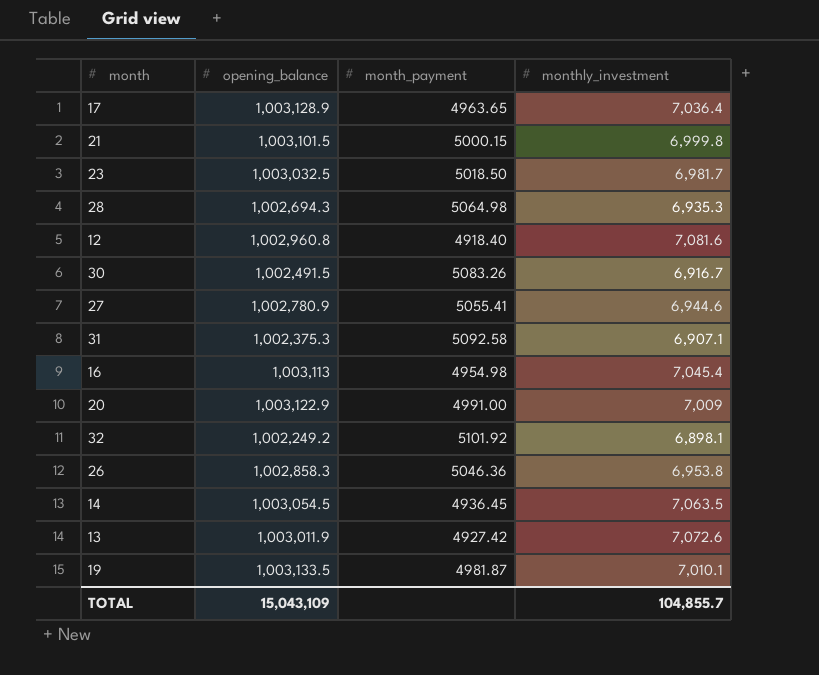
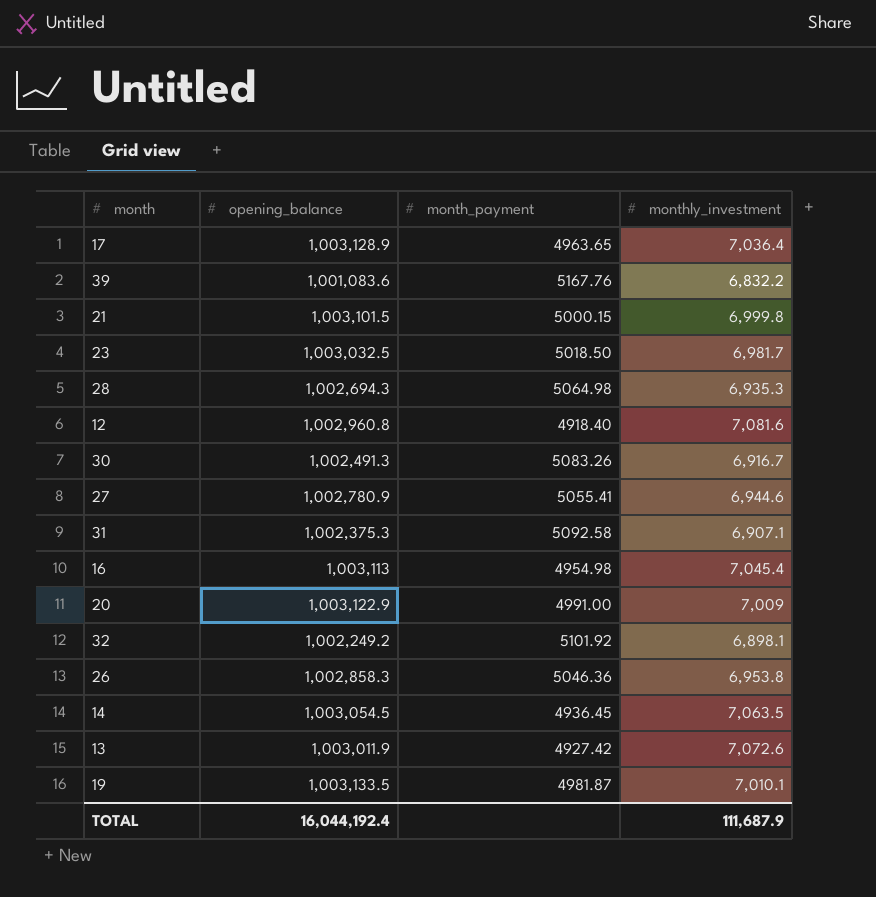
row 39: none -> 1,001,083.6 | 5167.76 | 6,832.2
30 | opening_balance: 1,002,491.5 -> 1,002,491.3
TOTAL | opening_balance: 15,043,109 -> 16,044,192.4
TOTAL | monthly_investment: 104,855.7 -> 111,687.9

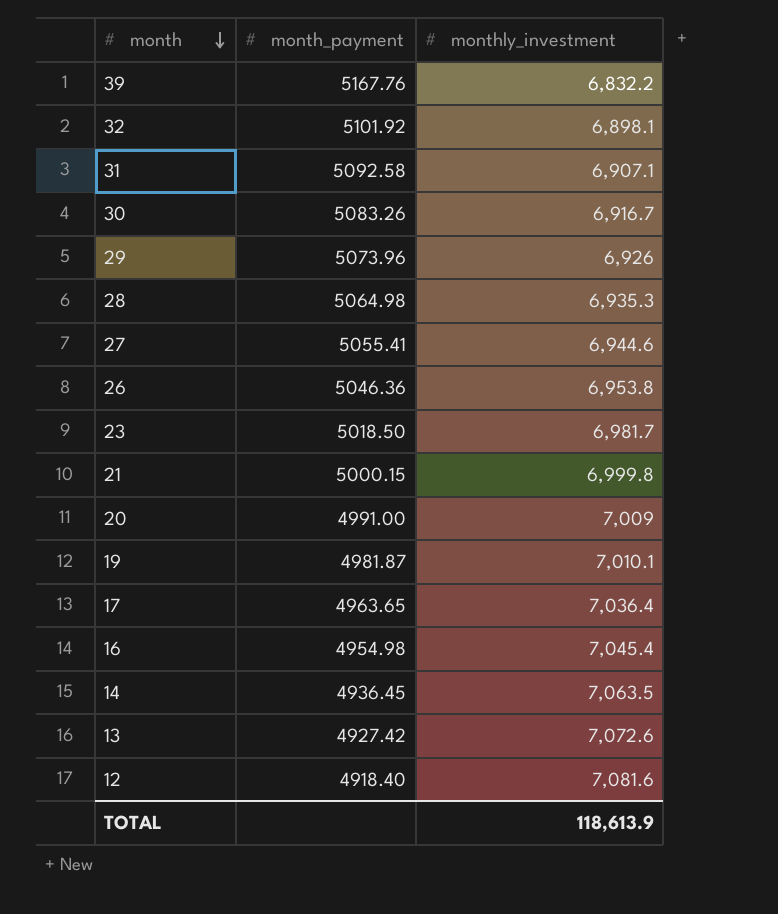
row order: none -> month descending
column opening_balance | position: 2 -> none
row 29: none -> 5073.96 | 6,926
TOTAL | monthly_investment: 111,687.9 -> 118,613.9

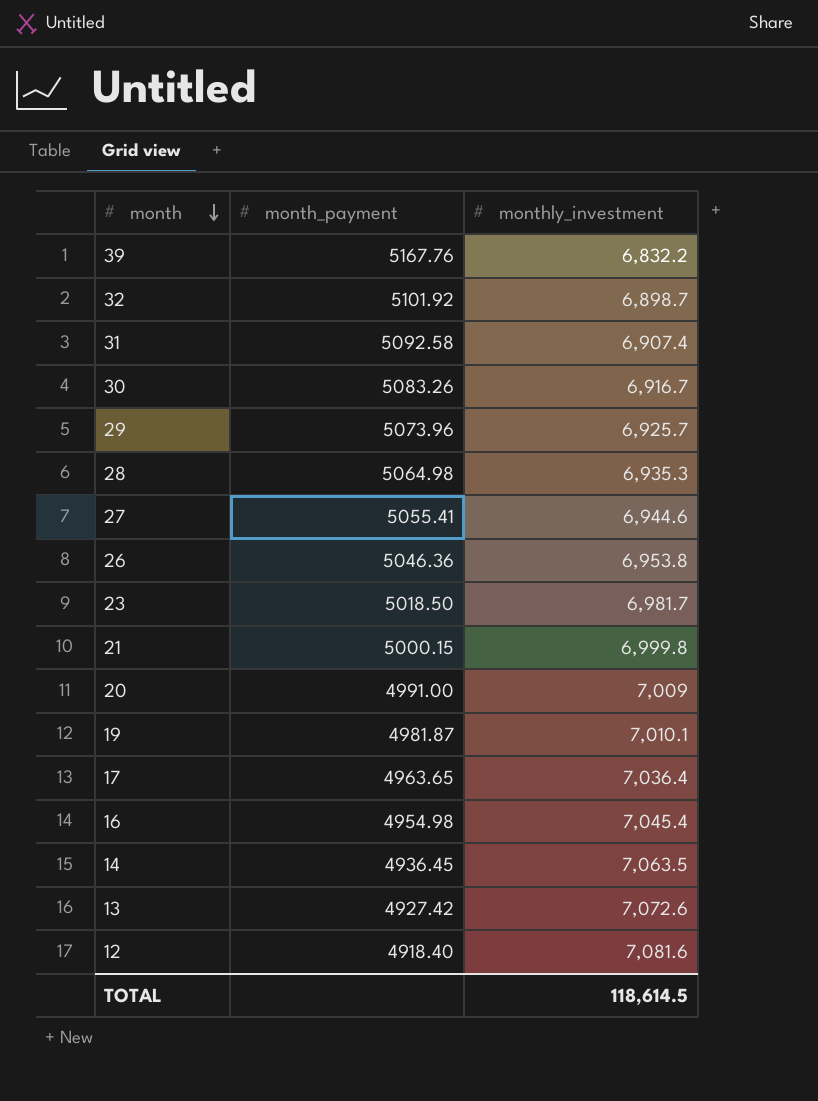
32 | monthly_investment: 6,898.1 -> 6,898.7
31 | monthly_investment: 6,907.1 -> 6,907.4
29 | monthly_investment: 6,926 -> 6,925.7
TOTAL | monthly_investment: 118,613.9 -> 118,614.5

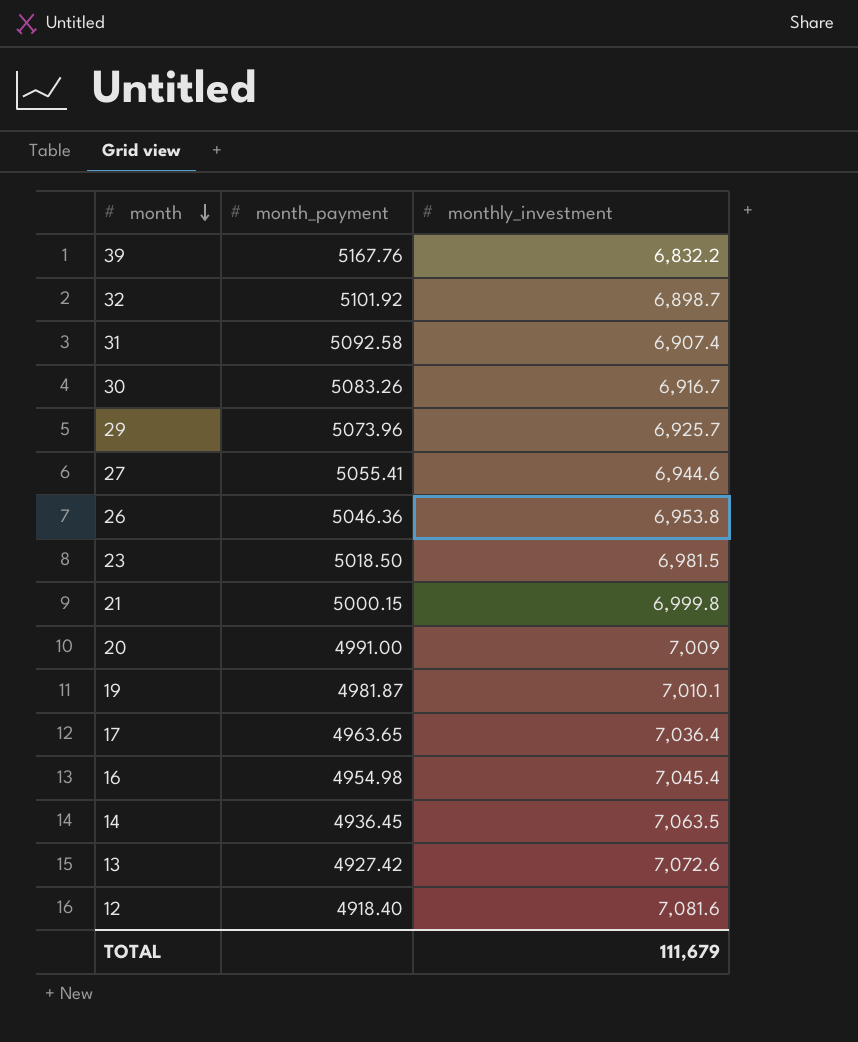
row 28: 5064.98 | 6,935.3 -> none
23 | monthly_investment: 6,981.7 -> 6,981.5
TOTAL | monthly_investment: 118,614.5 -> 111,679

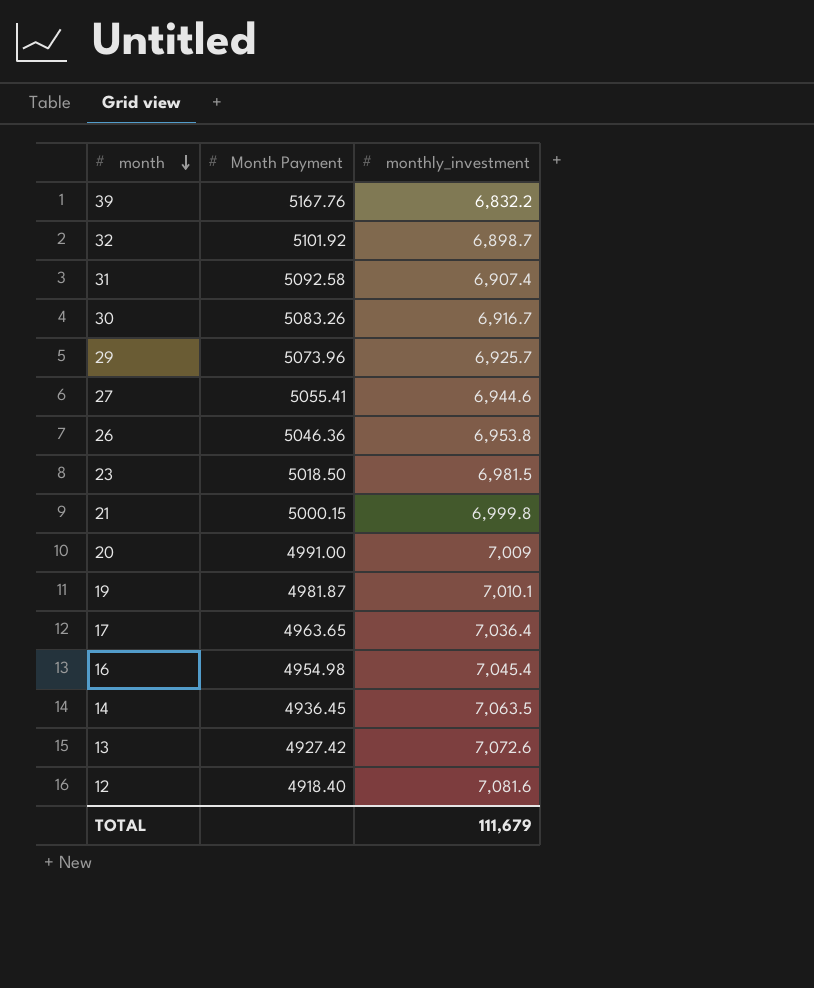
column name: month_payment -> Month Payment

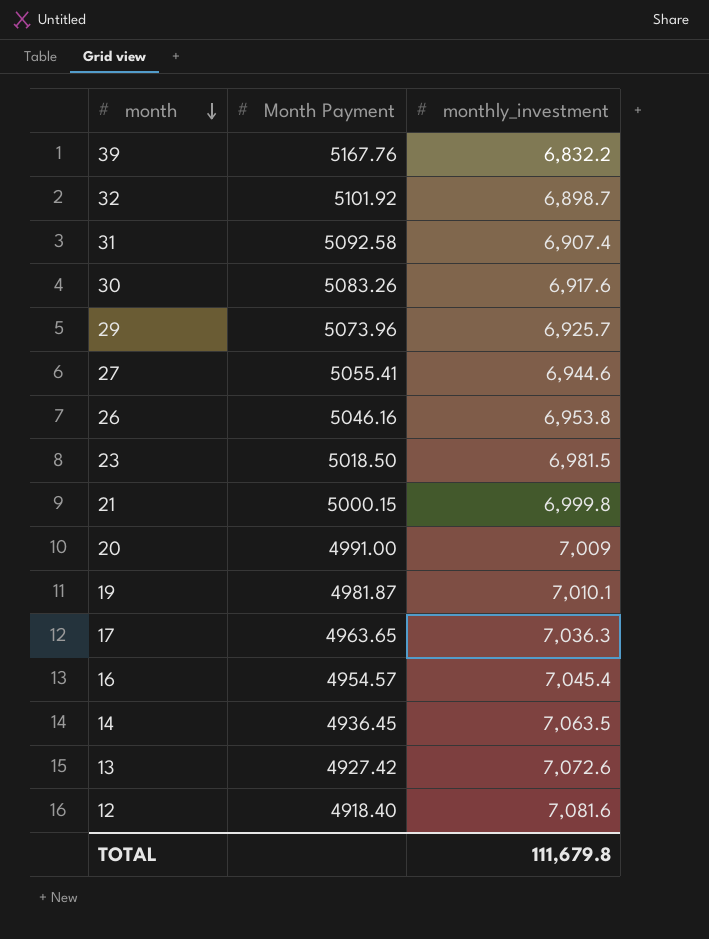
30 | monthly_investment: 6,916.7 -> 6,917.6
26 | Month Payment: 5046.36 -> 5046.16
17 | monthly_investment: 7,036.4 -> 7,036.3
16 | Month Payment: 4954.98 -> 4954.57
TOTAL | monthly_investment: 111,679 -> 111,679.8

